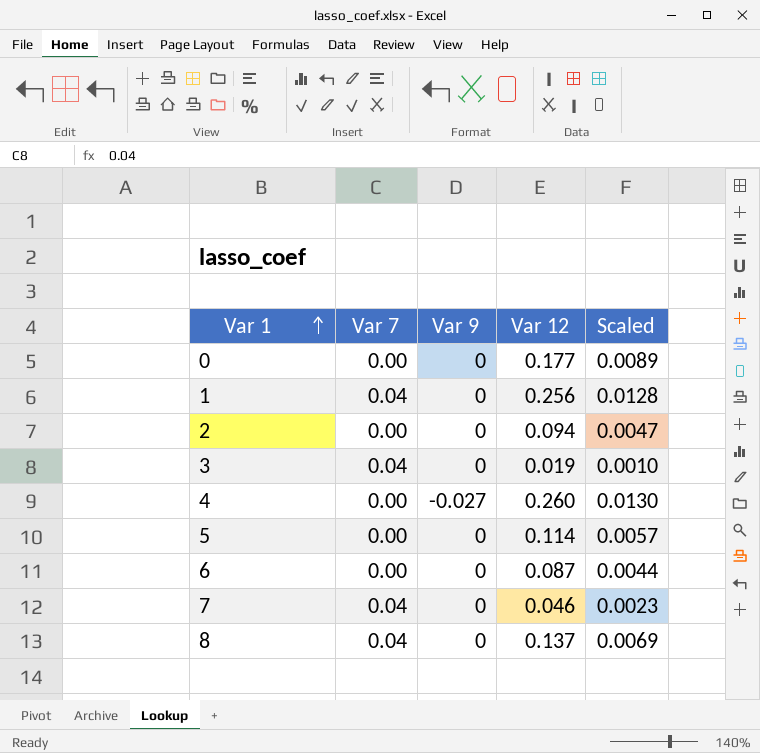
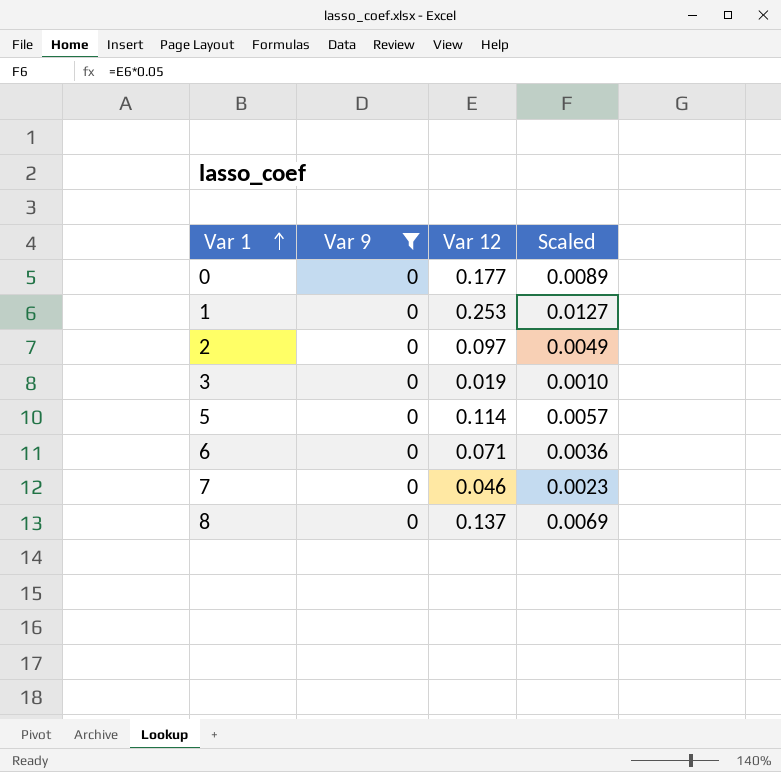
filter: none -> Var 9 = 0
column Var 7 | position: 2 -> none
1 | Var 12: 0.256 -> 0.253
1 | Scaled: 0.0128 -> 0.0127
2 | Var 12: 0.094 -> 0.097
2 | Scaled: 0.0047 -> 0.0049
6 | Var 12: 0.087 -> 0.071
6 | Scaled: 0.0044 -> 0.0036

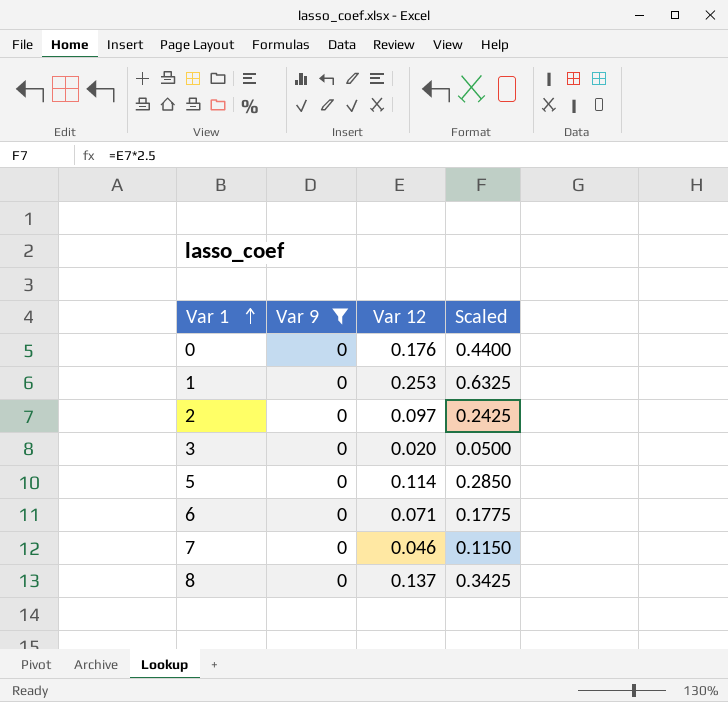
column Scaled | formula: [Var 12] * 0.05 -> [Var 12] * 2.5
0 | Var 12: 0.177 -> 0.176
3 | Var 12: 0.019 -> 0.020

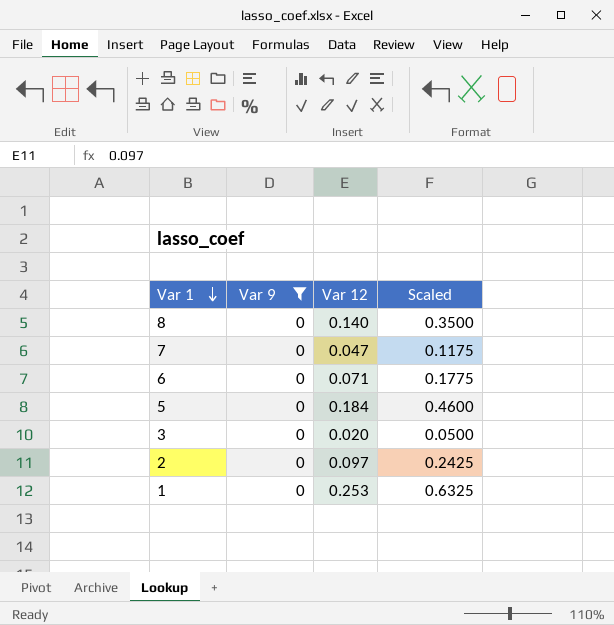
row order: Var 1 ascending -> Var 1 descending
row 0: 0 | 0.176 | 0.4400 -> none
8 | Var 12: 0.137 -> 0.140
8 | Scaled: 0.3425 -> 0.3500
7 | Var 12: 0.046 -> 0.047
7 | Scaled: 0.1150 -> 0.1175
5 | Var 12: 0.114 -> 0.184
5 | Scaled: 0.2850 -> 0.4600

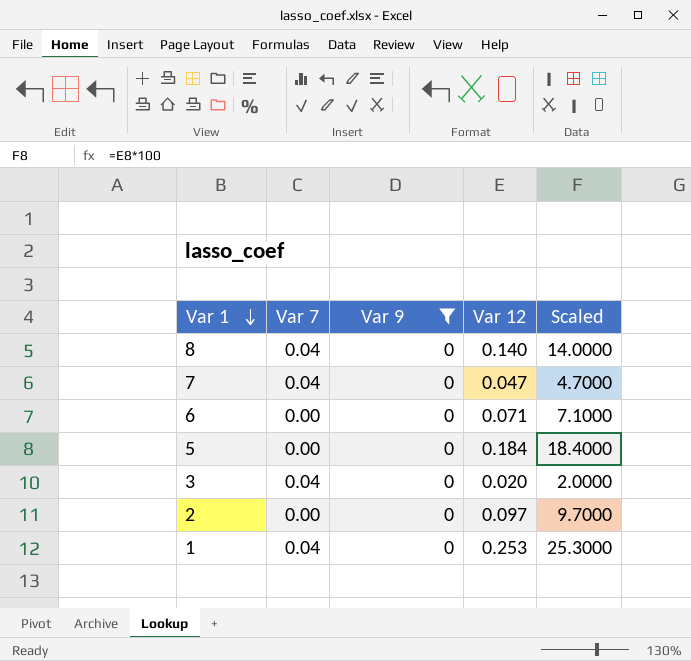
column Var 7 | position: none -> 2
column Scaled | formula: [Var 12] * 2.5 -> [Var 12] * 100

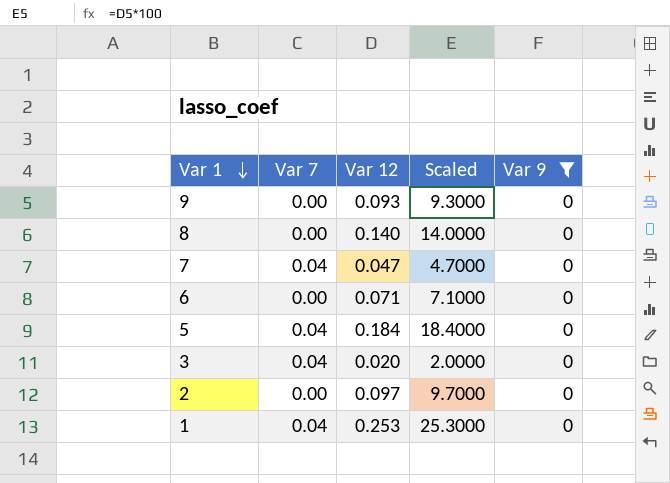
column Var 9 | position: 3 -> 5
row 9: none -> 0.00 | 0.093 | 9.3000 | 0
8 | Var 7: 0.04 -> 0.00
5 | Var 7: 0.00 -> 0.04

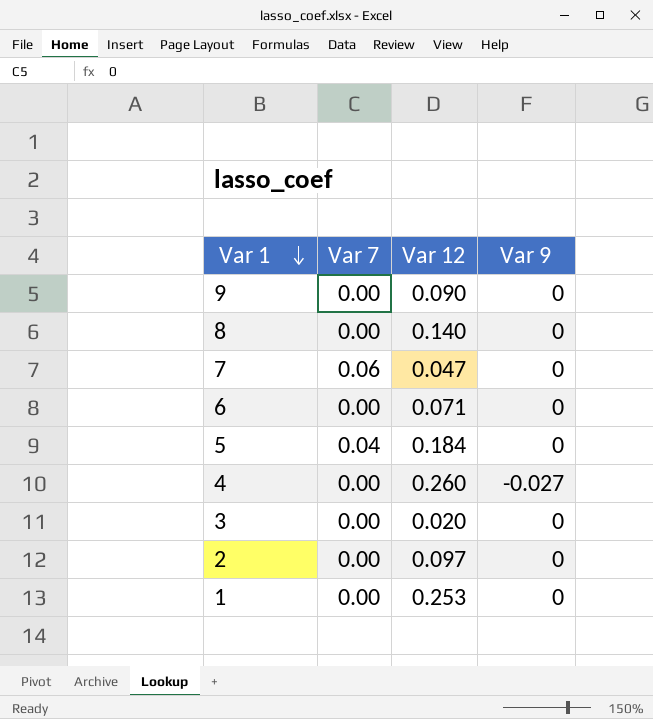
filter: Var 9 = 0 -> none
column Scaled | formula: [Var 12] * 100 -> none
9 | Var 12: 0.093 -> 0.090
7 | Var 7: 0.04 -> 0.06
3 | Var 7: 0.04 -> 0.00
1 | Var 7: 0.04 -> 0.00

